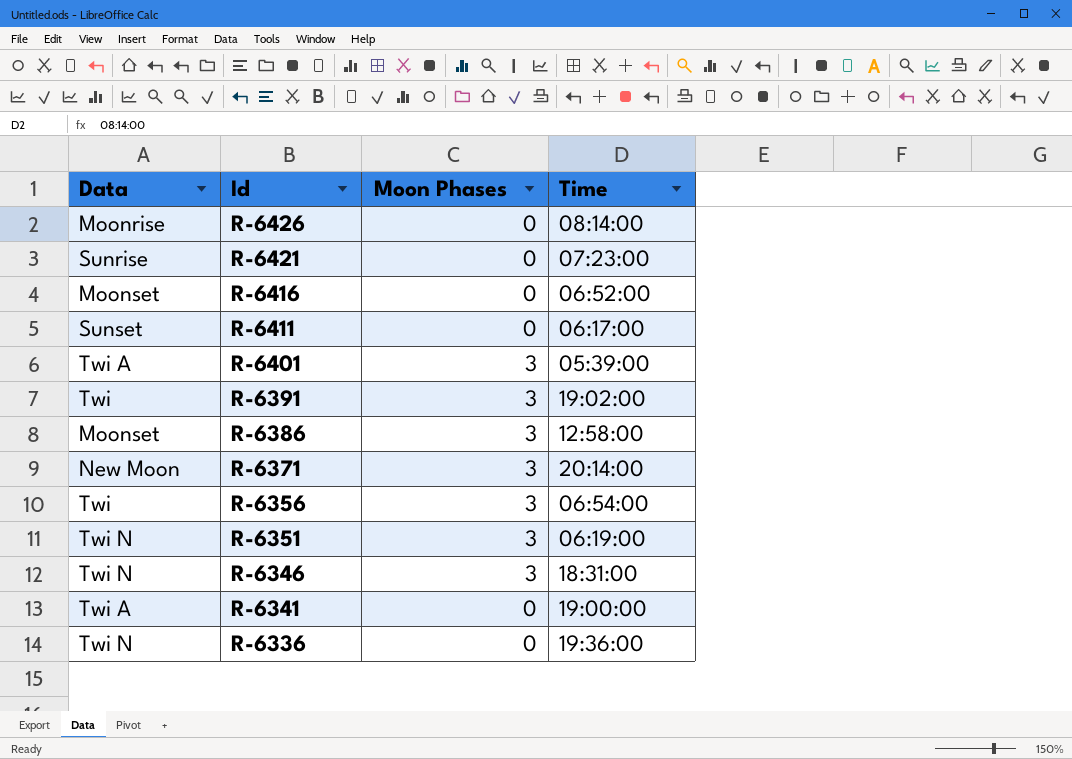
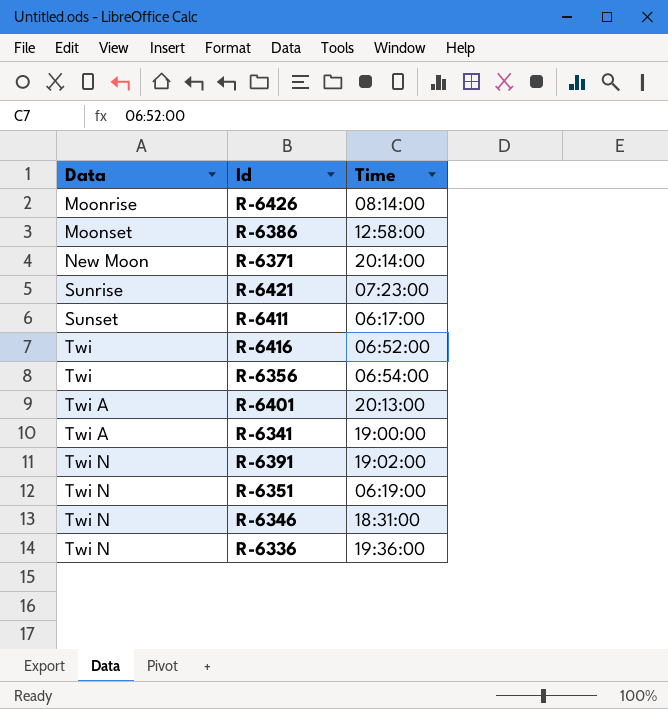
row order: Id descending -> Data ascending
column Moon Phases | position: 3 -> none
R-6416 | Data: Moonset -> Twi
R-6401 | Time: 05:39:00 -> 20:13:00
R-6391 | Data: Twi -> Twi N

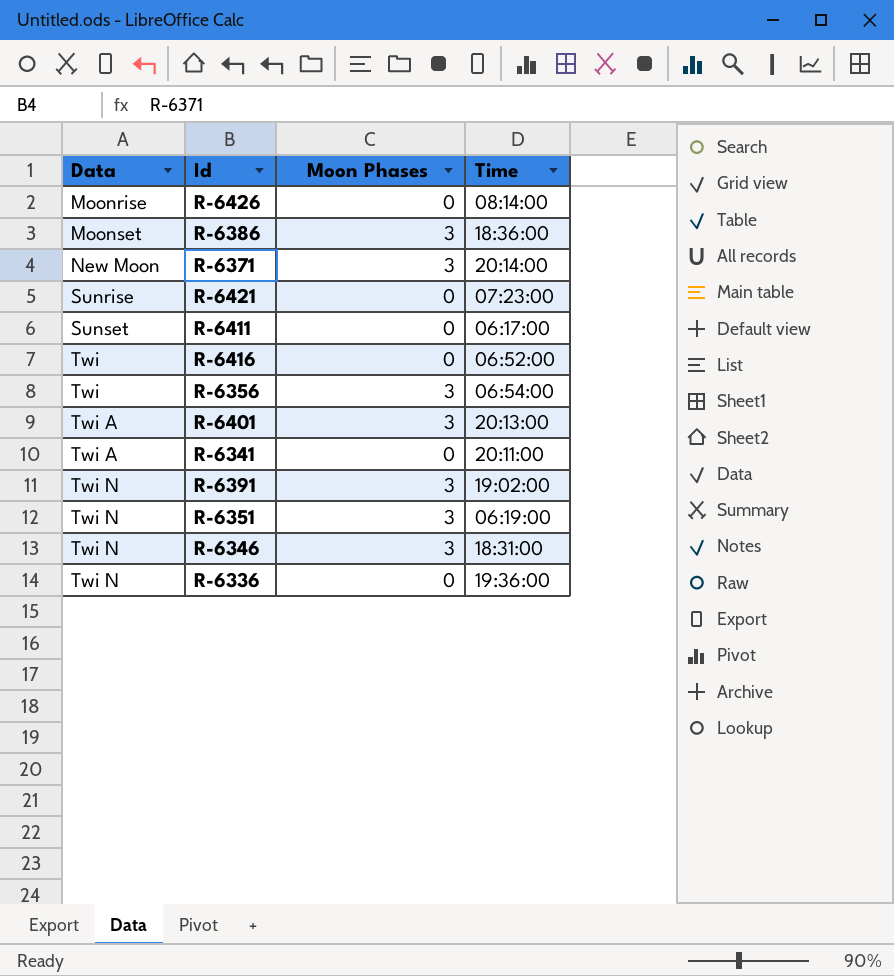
column Moon Phases | position: none -> 3
R-6386 | Time: 12:58:00 -> 18:36:00
R-6341 | Time: 19:00:00 -> 20:11:00

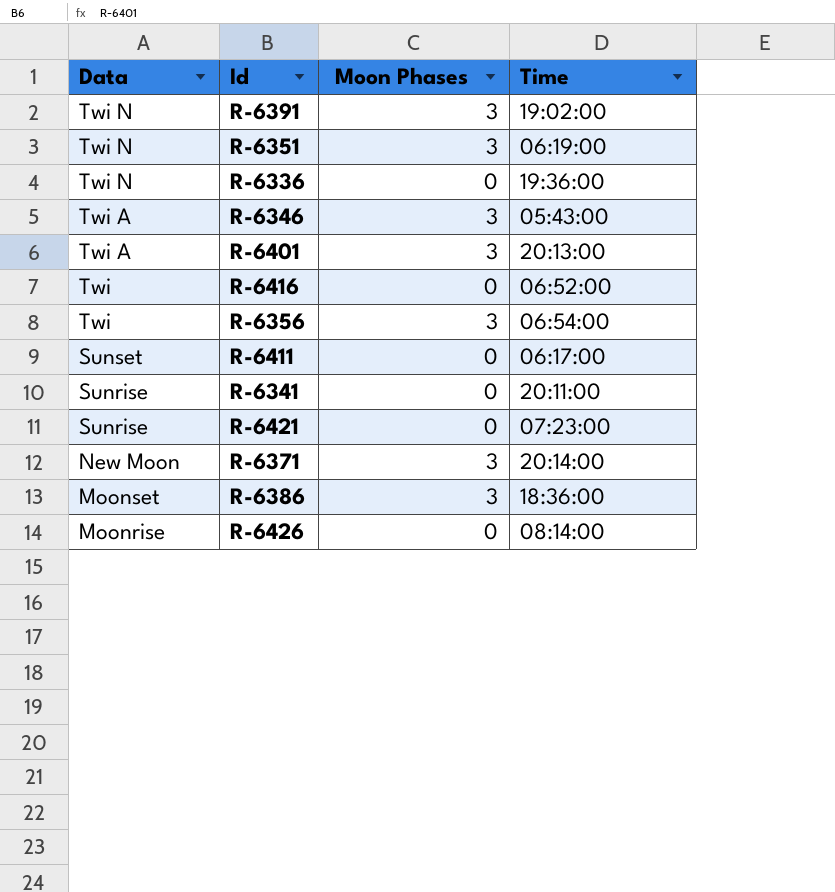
row order: Data ascending -> Data descending
R-6346 | Data: Twi N -> Twi A
R-6346 | Time: 18:31:00 -> 05:43:00
R-6341 | Data: Twi A -> Sunrise

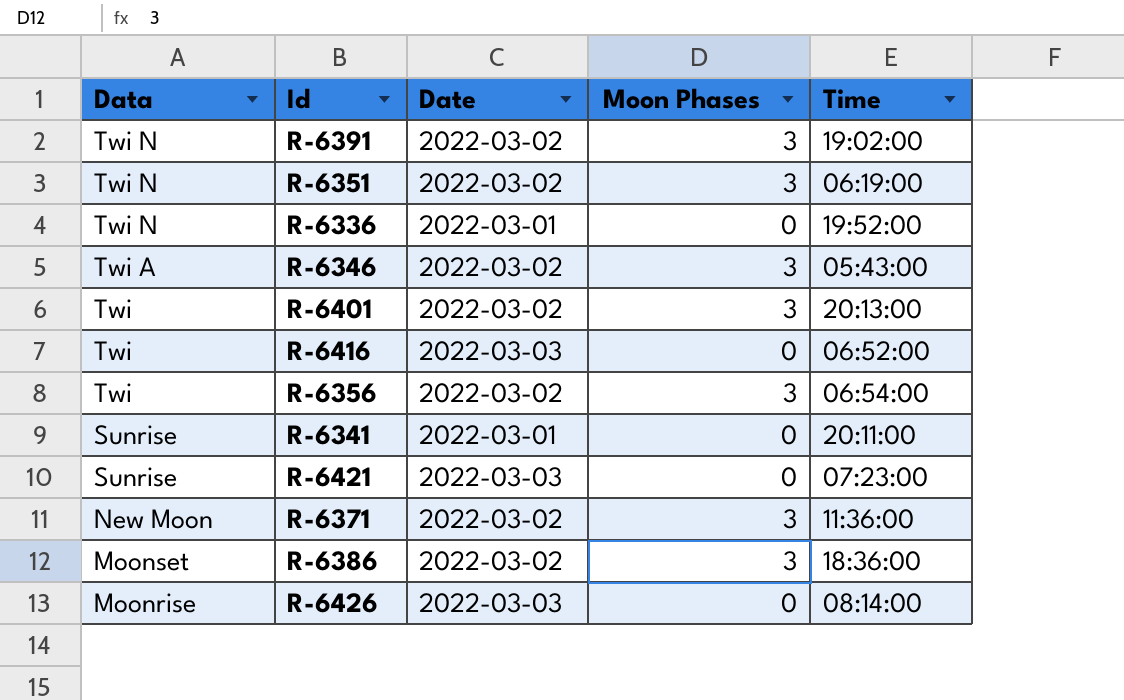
column Date | position: none -> 3
row R-6411: Sunset | 0 | 06:17:00 -> none
R-6336 | Time: 19:36:00 -> 19:52:00
R-6401 | Data: Twi A -> Twi
R-6371 | Time: 20:14:00 -> 11:36:00

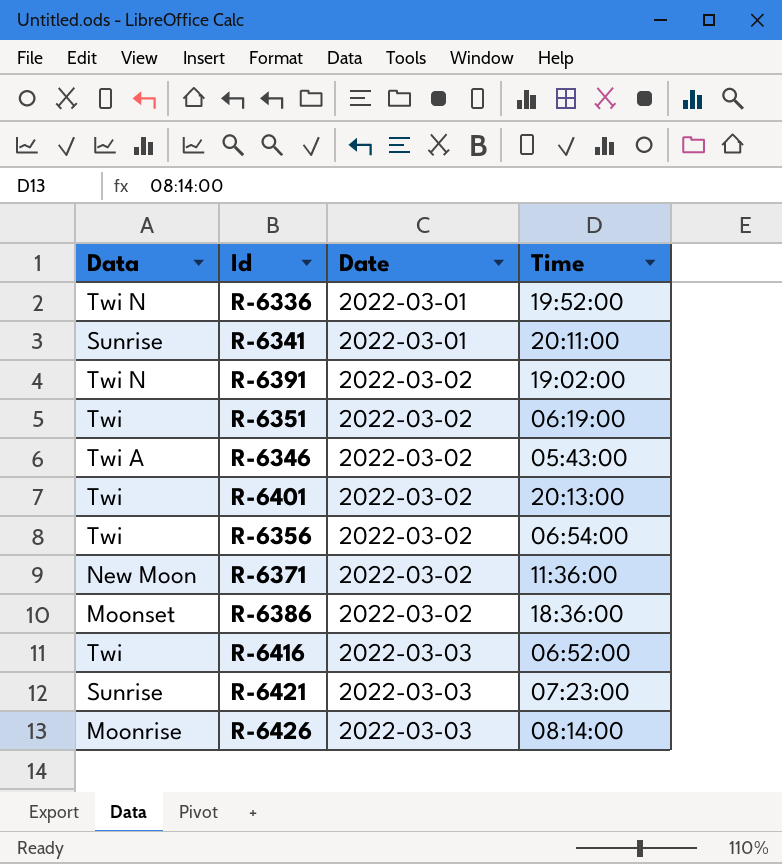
row order: Data descending -> Date ascending
column Moon Phases | position: 4 -> none
R-6351 | Data: Twi N -> Twi

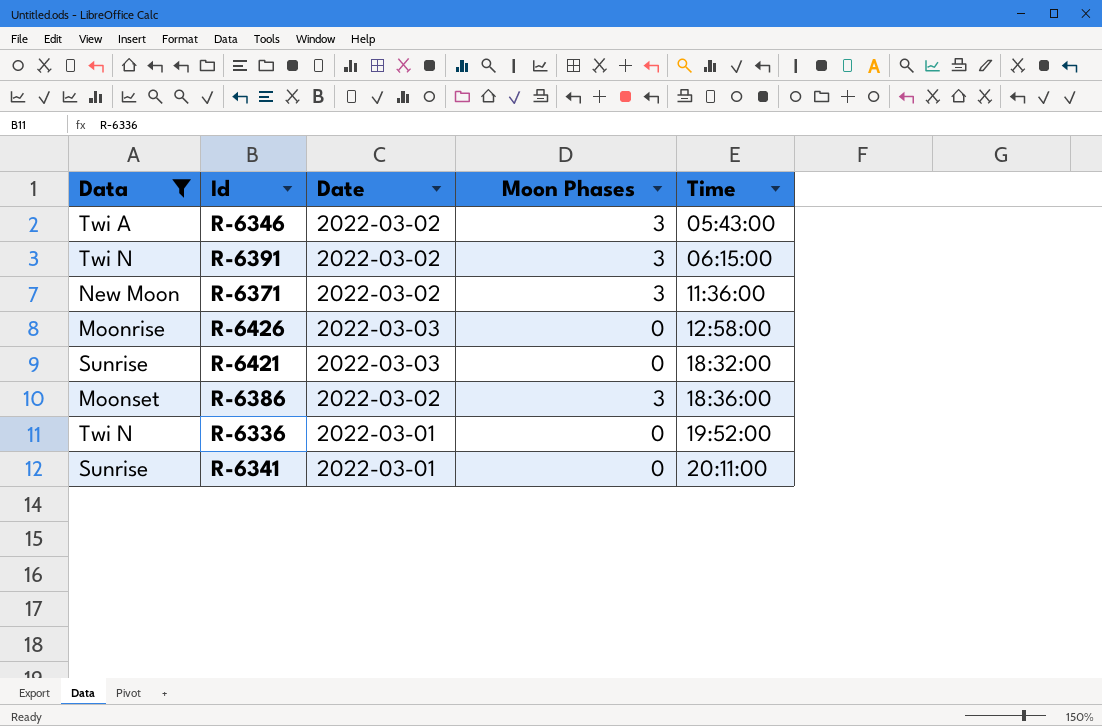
filter: none -> Data != Twi
row order: Date ascending -> Time ascending
column Moon Phases | position: none -> 4
R-6391 | Time: 19:02:00 -> 06:15:00
R-6426 | Time: 08:14:00 -> 12:58:00
R-6421 | Time: 07:23:00 -> 18:32:00

